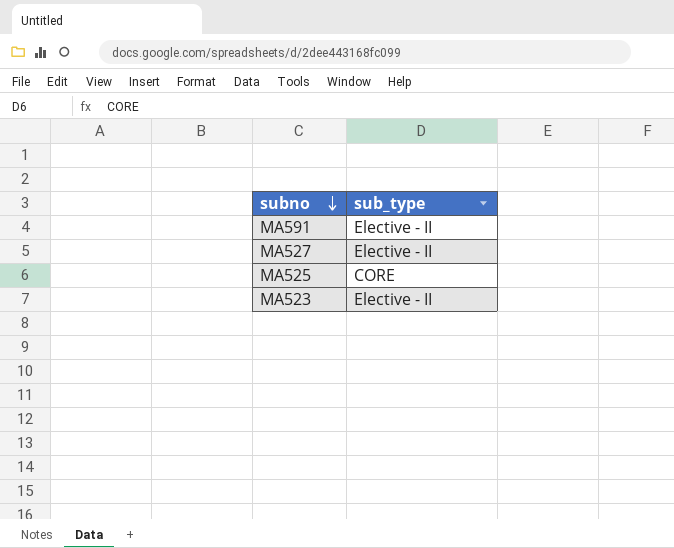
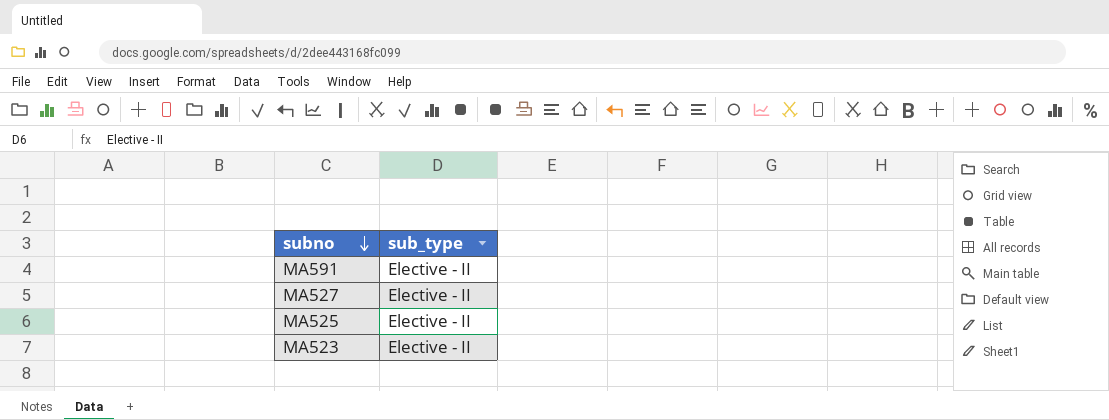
MA525 | sub_type: CORE -> Elective - II

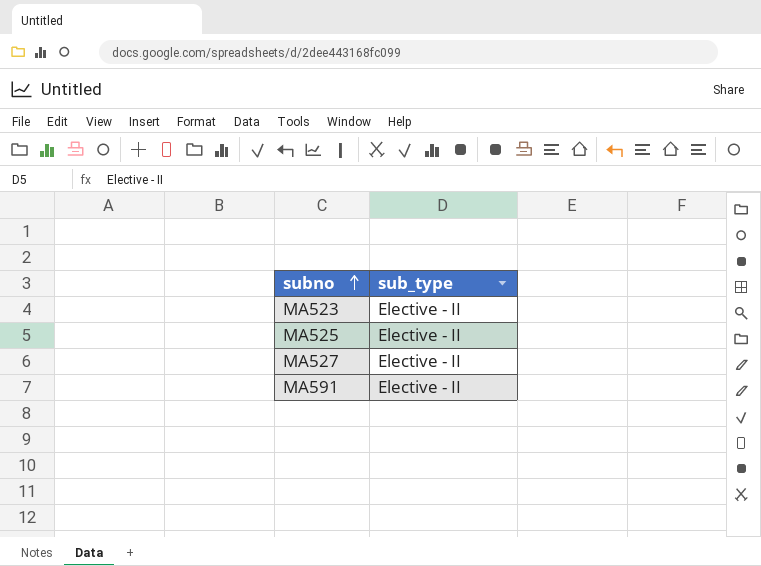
row order: subno descending -> subno ascending

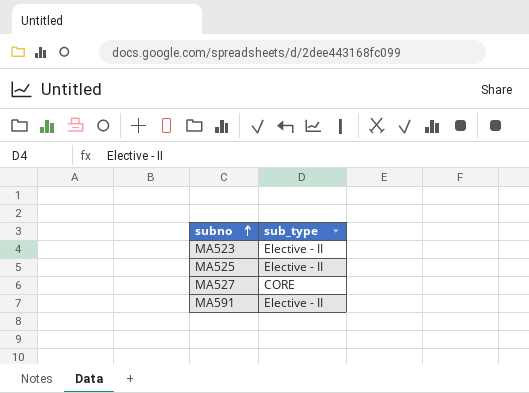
MA527 | sub_type: Elective - II -> CORE

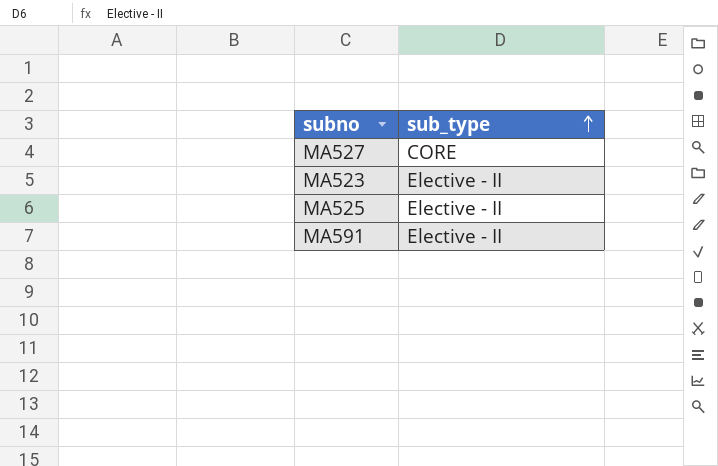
row order: subno ascending -> sub_type ascending

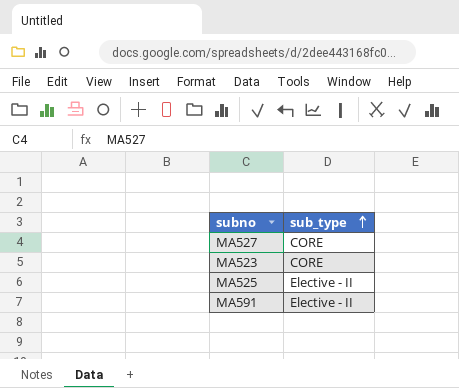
MA523 | sub_type: Elective - II -> CORE

